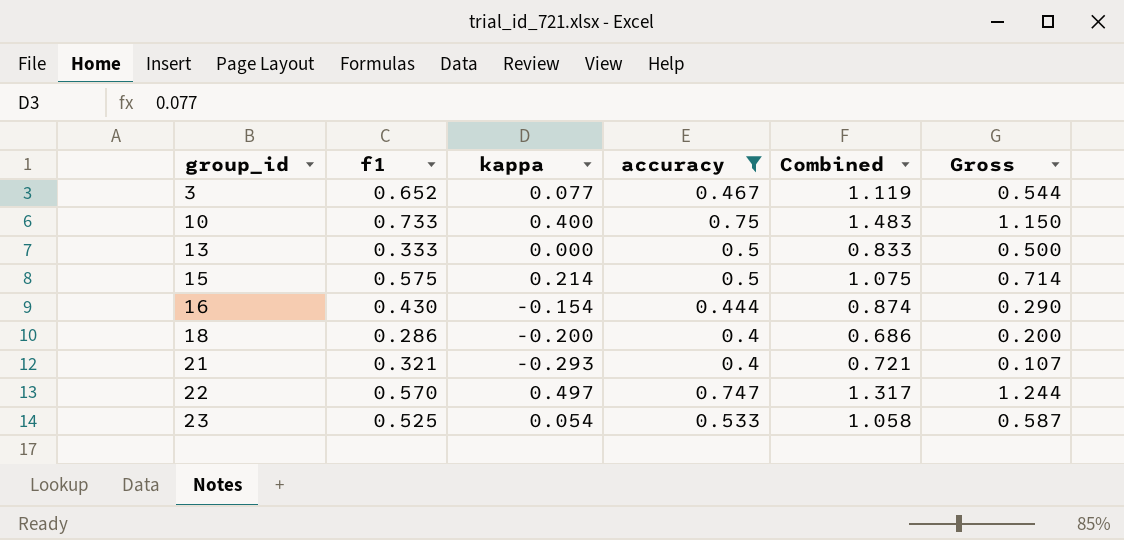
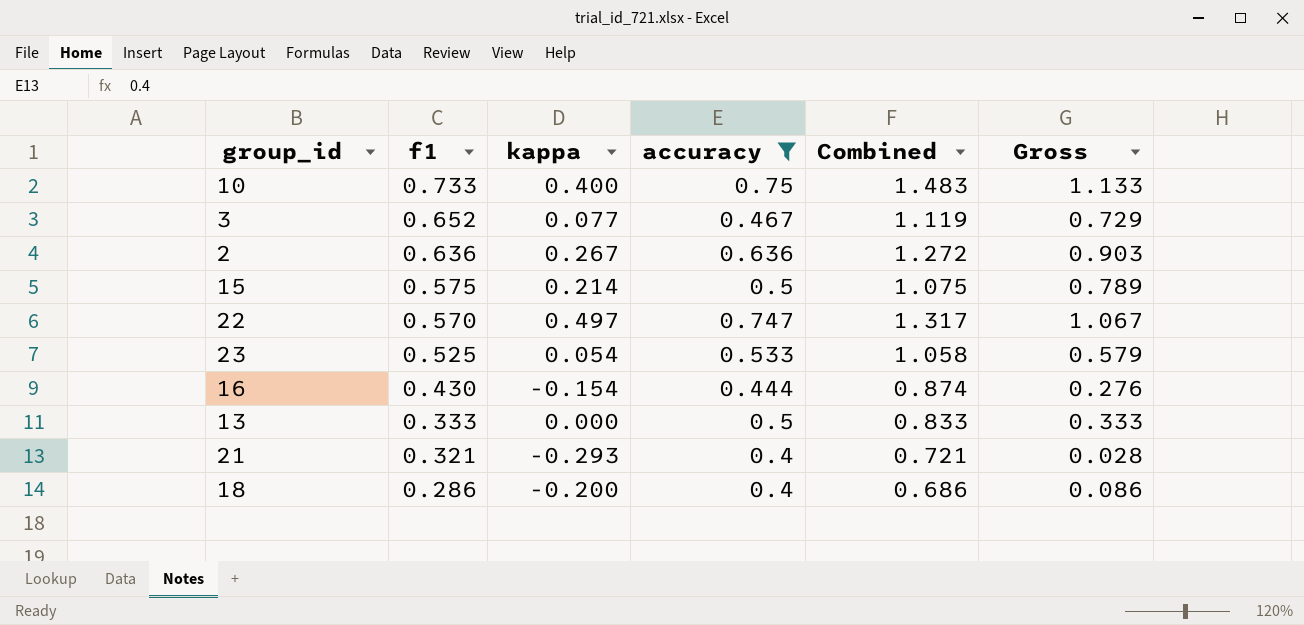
row order: group_id ascending -> f1 descending
column Gross | formula: [kappa] + [accuracy] -> [f1] + [kappa]
row 2: none -> 0.636 | 0.267 | 0.636 | 1.272 | 0.903

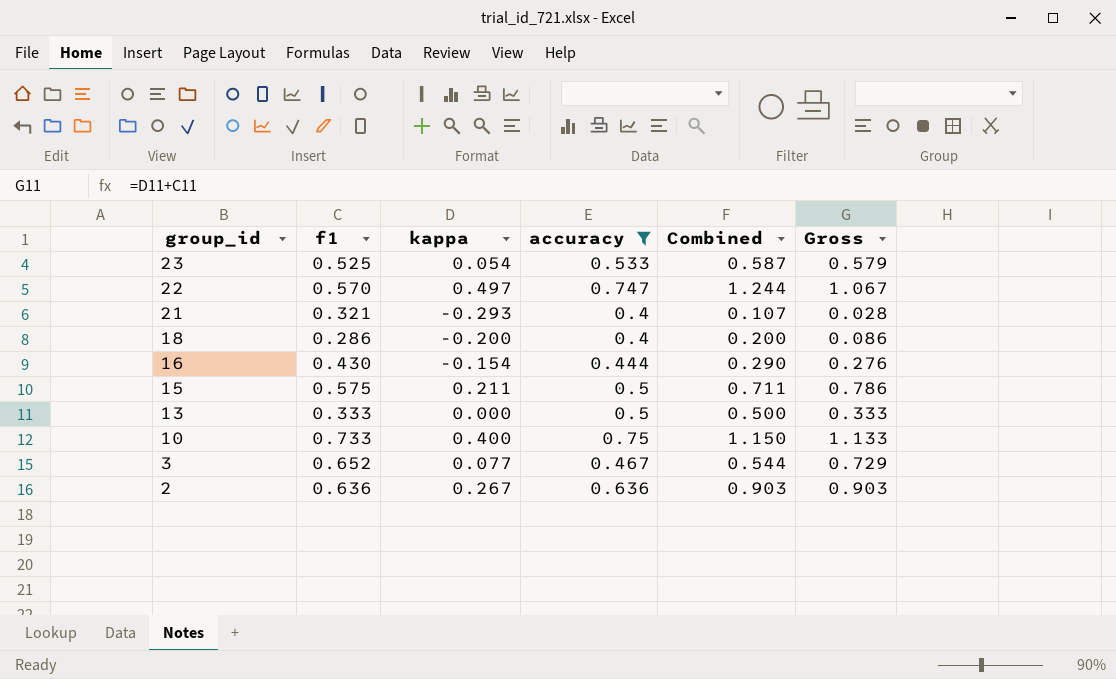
row order: f1 descending -> group_id descending
column Combined | formula: [f1] + [accuracy] -> [kappa] + [accuracy]
15 | kappa: 0.214 -> 0.211
15 | Gross: 0.789 -> 0.786

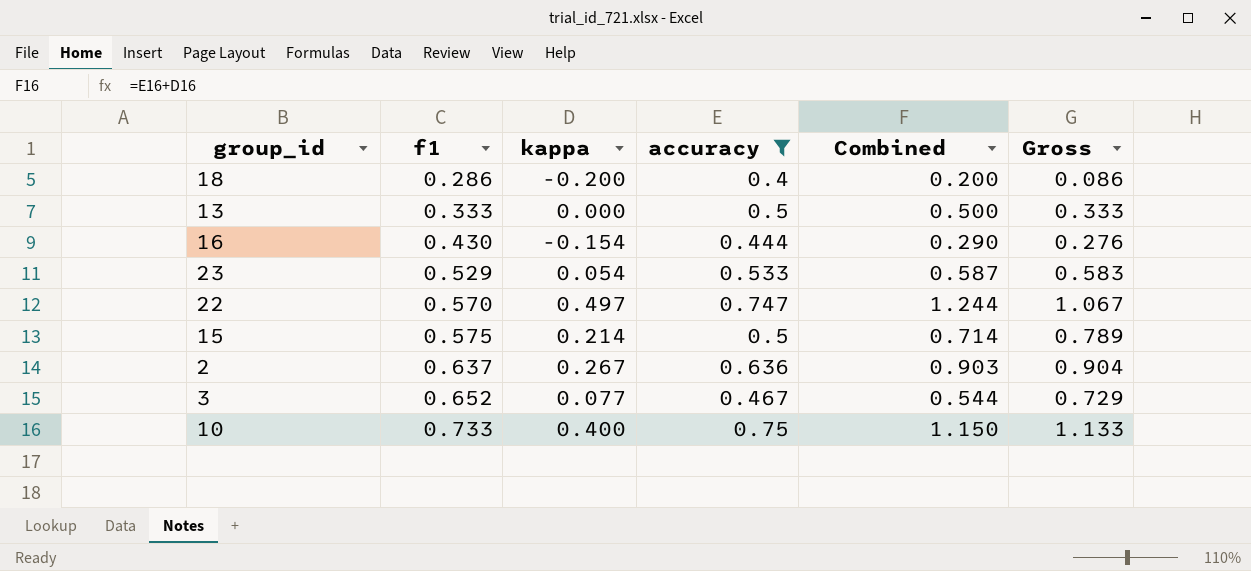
row order: group_id descending -> f1 ascending
row 21: 0.321 | -0.293 | 0.4 | 0.107 | 0.028 -> none
23 | f1: 0.525 -> 0.529
23 | Gross: 0.579 -> 0.583
15 | kappa: 0.211 -> 0.214
15 | Combined: 0.711 -> 0.714
15 | Gross: 0.786 -> 0.789
2 | f1: 0.636 -> 0.637
2 | Gross: 0.903 -> 0.904

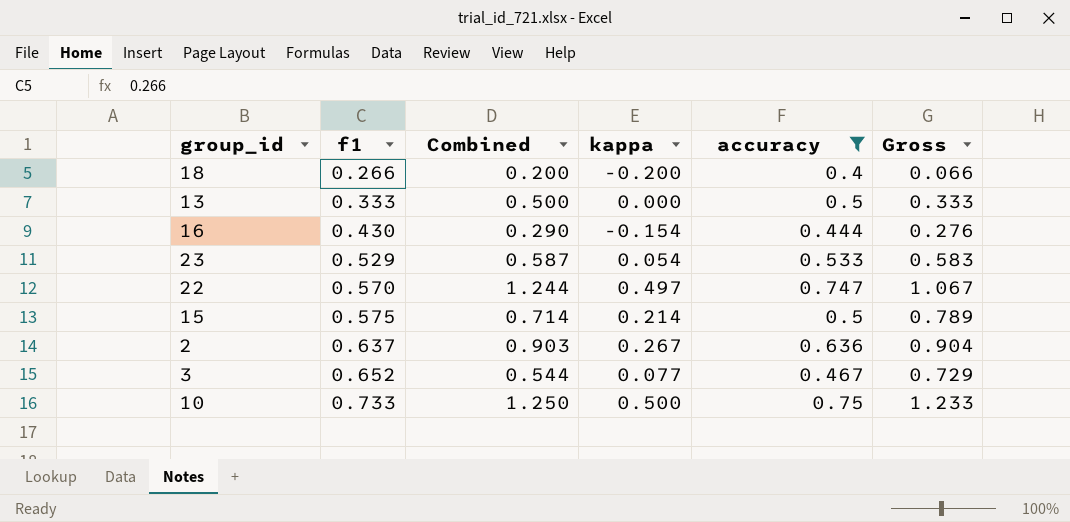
column Combined | position: 5 -> 3
18 | f1: 0.286 -> 0.266
18 | Gross: 0.086 -> 0.066
10 | Combined: 1.150 -> 1.250
10 | kappa: 0.400 -> 0.500
10 | Gross: 1.133 -> 1.233

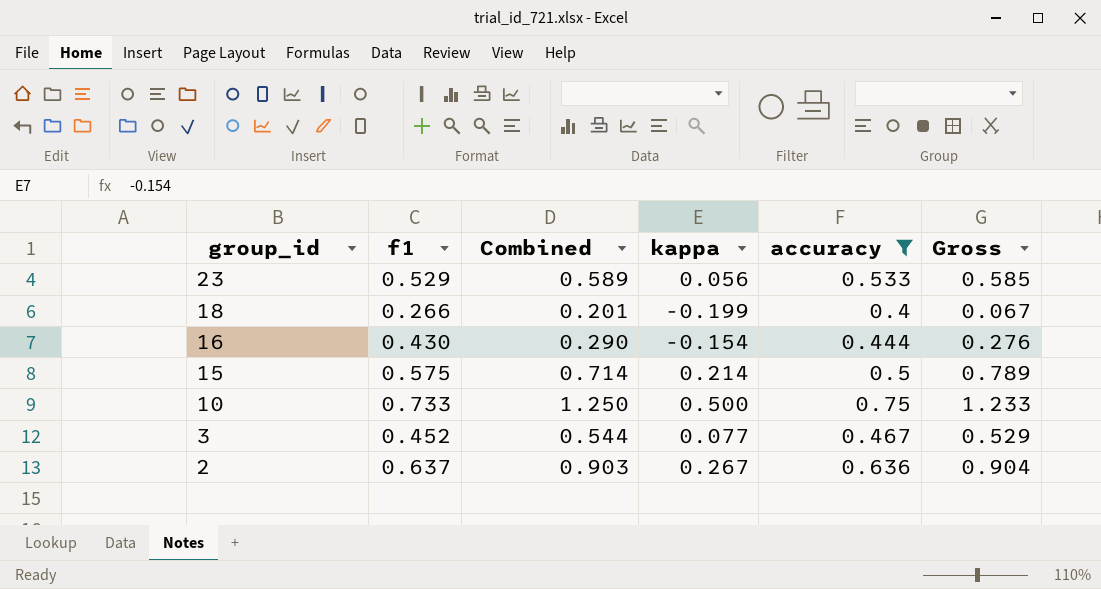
row order: f1 ascending -> group_id descending
row 13: 0.333 | 0.500 | 0.000 | 0.5 | 0.333 -> none
row 22: 0.570 | 1.244 | 0.497 | 0.747 | 1.067 -> none
23 | Combined: 0.587 -> 0.589
23 | kappa: 0.054 -> 0.056
23 | Gross: 0.583 -> 0.585
18 | Combined: 0.200 -> 0.201
18 | kappa: -0.200 -> -0.199
18 | Gross: 0.066 -> 0.067
3 | f1: 0.652 -> 0.452
3 | Gross: 0.729 -> 0.529

